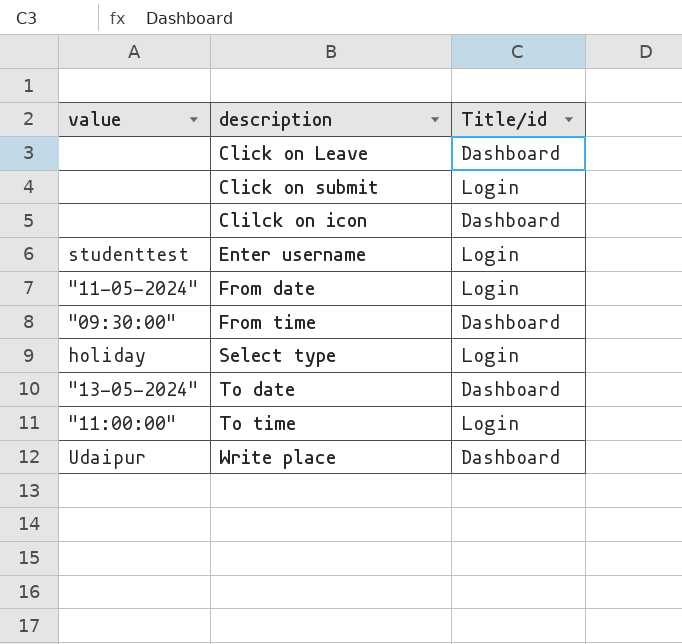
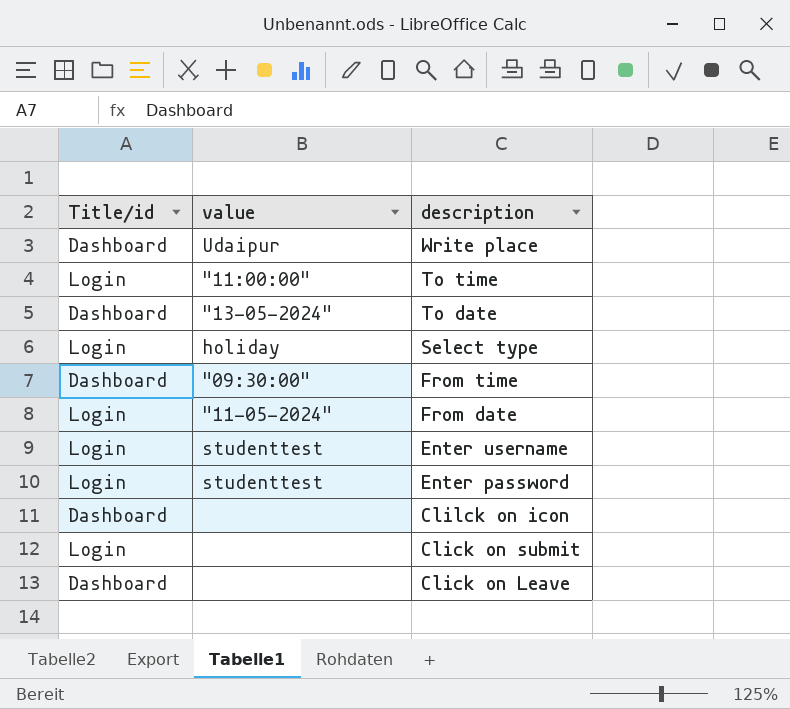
row order: description ascending -> description descending
column Title/id | position: 3 -> 1
row Enter password: none -> Login | studenttest

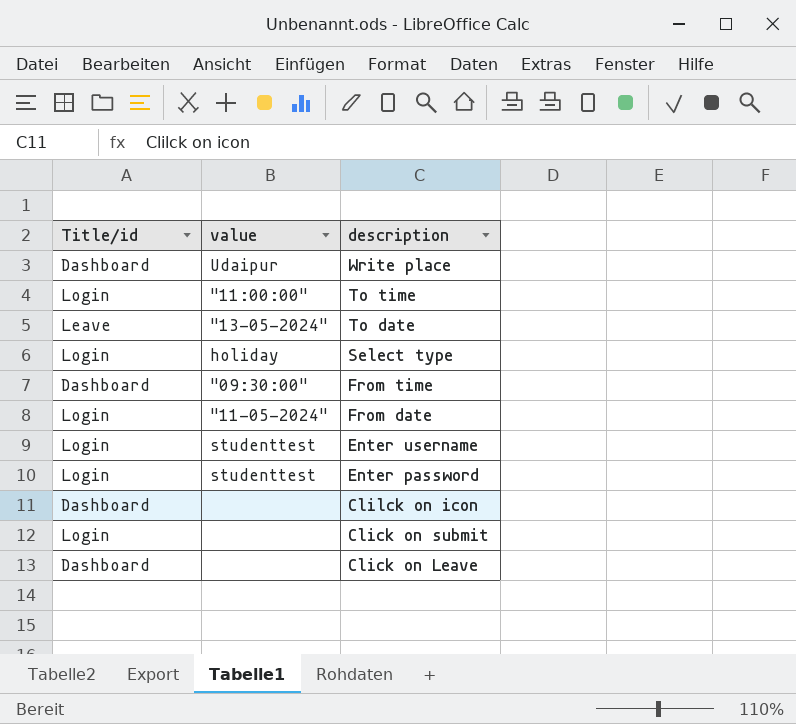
To date | Title/id: Dashboard -> Leave

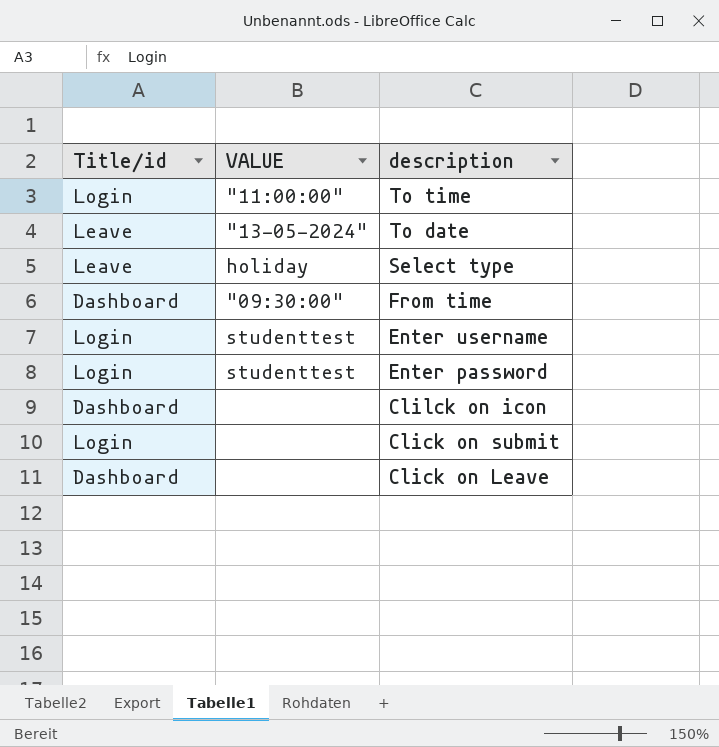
column name: value -> VALUE
row Write place: Dashboard | Udaipur -> none
row From date: Login | "11-05-2024" -> none
Select type | Title/id: Login -> Leave

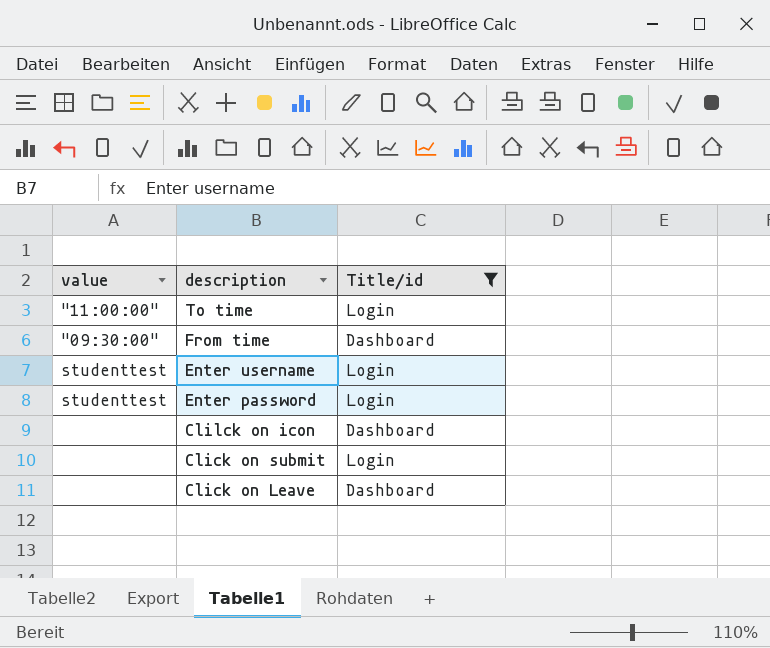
filter: none -> Title/id != Leave
column name: VALUE -> value
column Title/id | position: 1 -> 3

